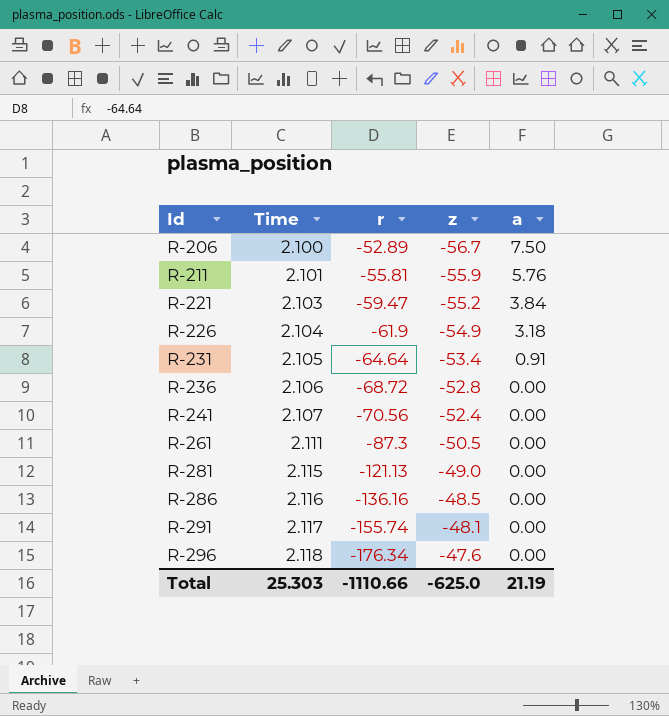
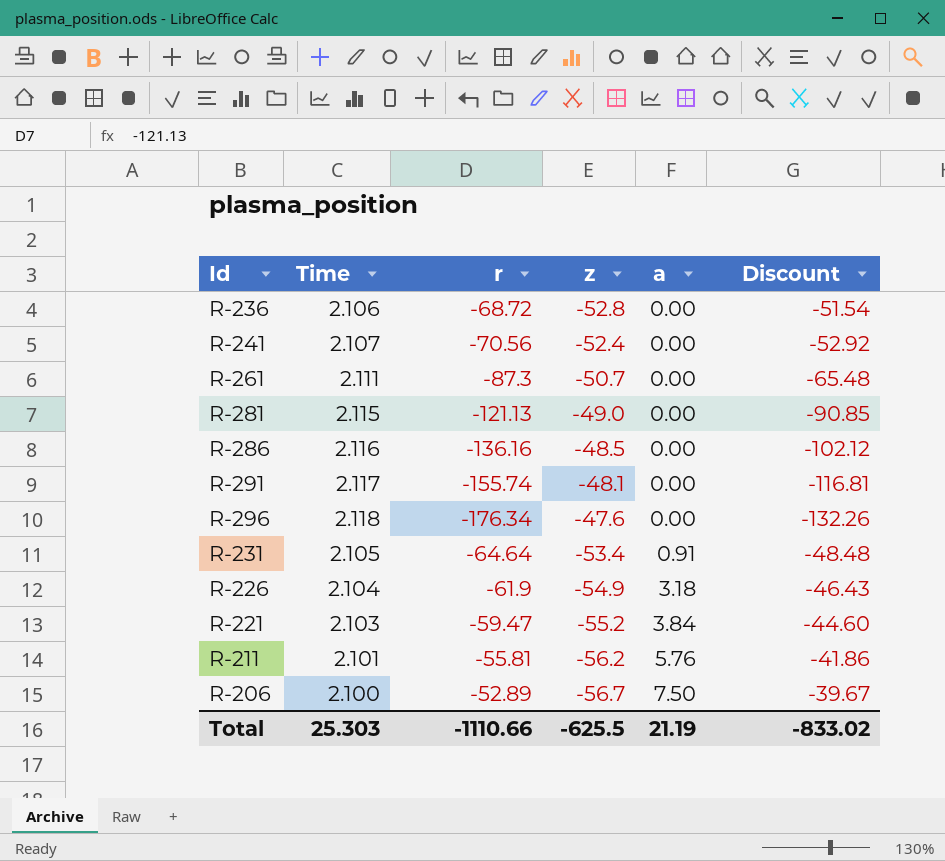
row order: Id ascending -> a ascending
column Discount | formula: none -> [r] * 0.75
R-261 | z: -50.5 -> -50.7
R-211 | z: -55.9 -> -56.2
Total | z: -625.0 -> -625.5

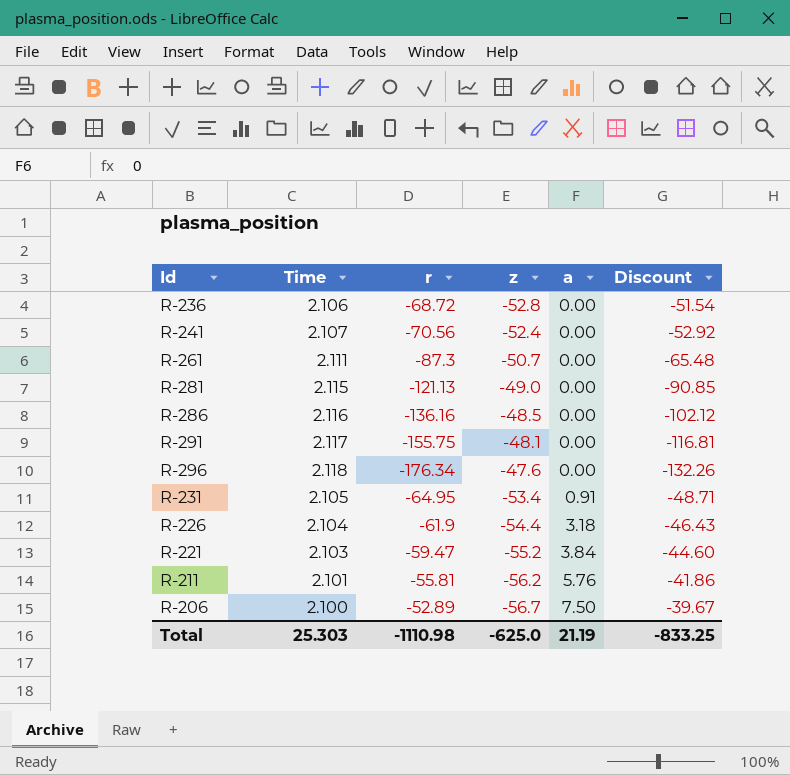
R-291 | r: -155.74 -> -155.75
R-231 | r: -64.64 -> -64.95
R-231 | Discount: -48.48 -> -48.71
R-226 | z: -54.9 -> -54.4
Total | r: -1110.66 -> -1110.98
Total | z: -625.5 -> -625.0
Total | Discount: -833.02 -> -833.25

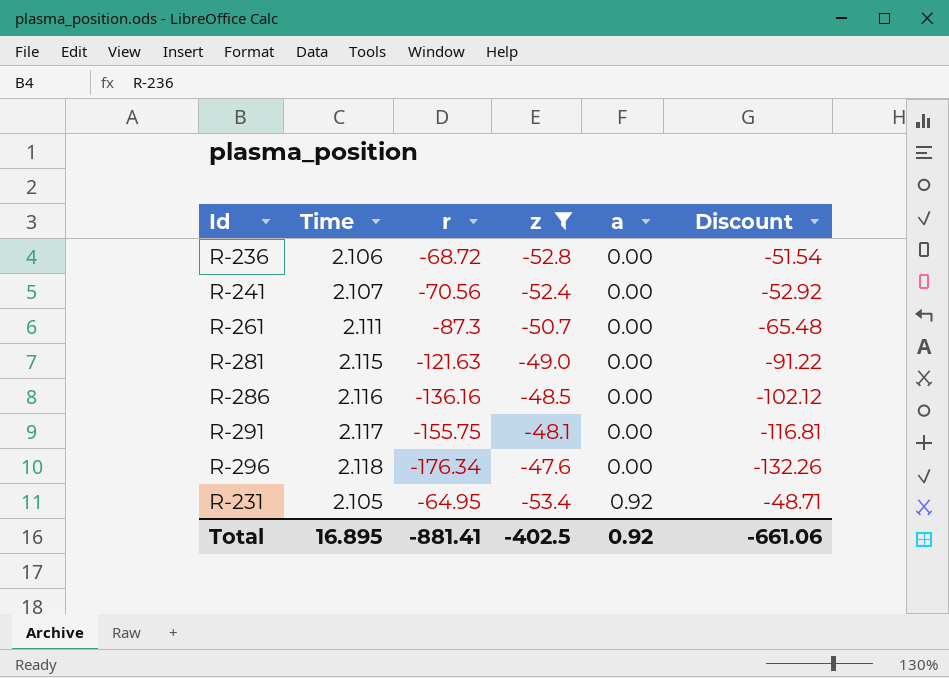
filter: none -> z >= -53.4
R-281 | r: -121.13 -> -121.63
R-281 | Discount: -90.85 -> -91.22
R-231 | a: 0.91 -> 0.92
Total | Time: 25.303 -> 16.895
Total | r: -1110.98 -> -881.41
Total | z: -625.0 -> -402.5
Total | a: 21.19 -> 0.92
Total | Discount: -833.25 -> -661.06

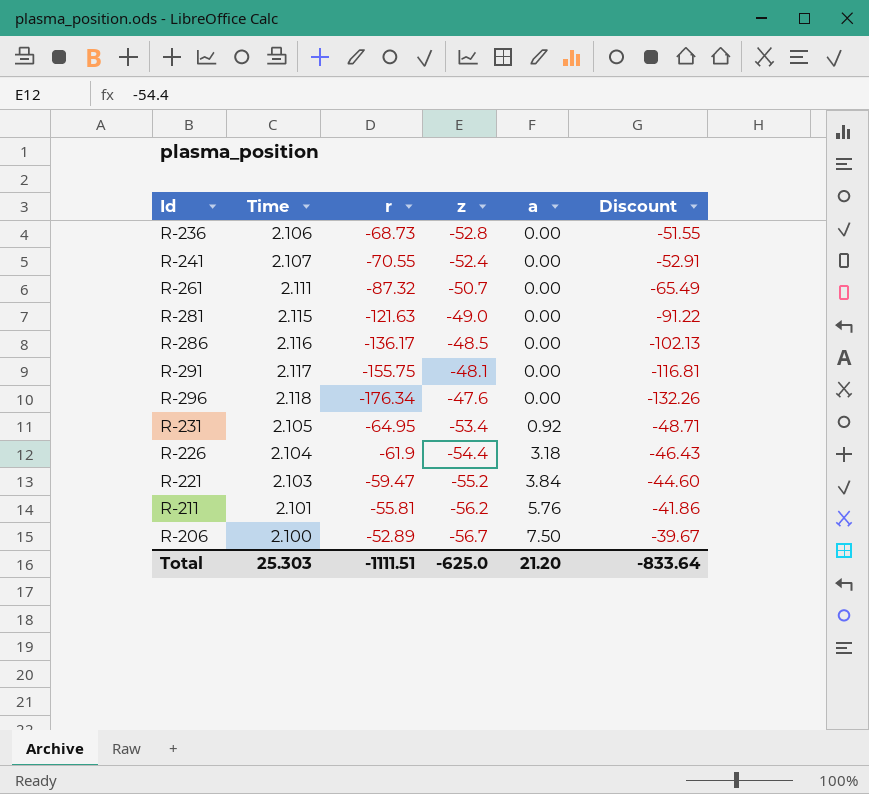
filter: z >= -53.4 -> none
R-236 | r: -68.72 -> -68.73
R-236 | Discount: -51.54 -> -51.55
R-241 | r: -70.56 -> -70.55
R-241 | Discount: -52.92 -> -52.91
R-261 | r: -87.3 -> -87.32
R-261 | Discount: -65.48 -> -65.49
R-286 | r: -136.16 -> -136.17
R-286 | Discount: -102.12 -> -102.13
Total | Time: 16.895 -> 25.303
Total | r: -881.41 -> -1111.51
Total | z: -402.5 -> -625.0
Total | a: 0.92 -> 21.20
Total | Discount: -661.06 -> -833.64

